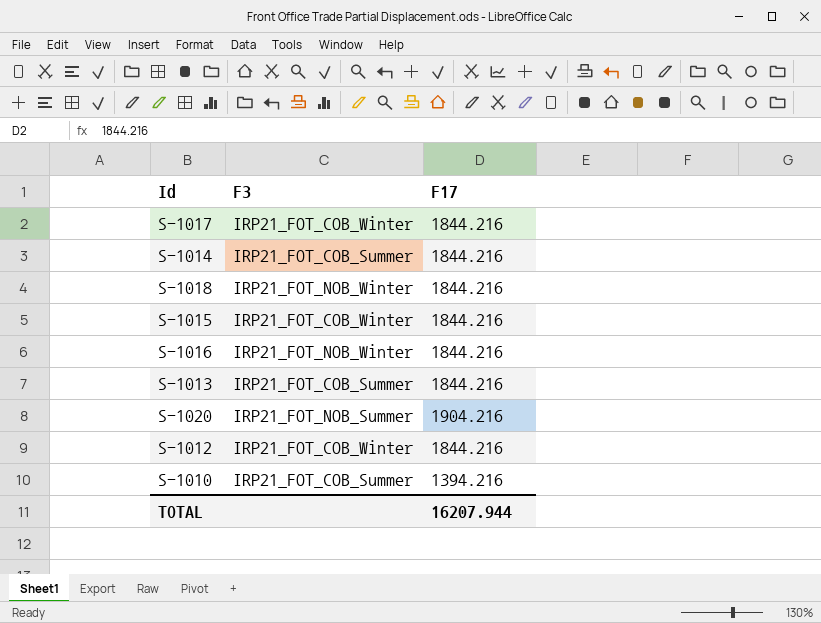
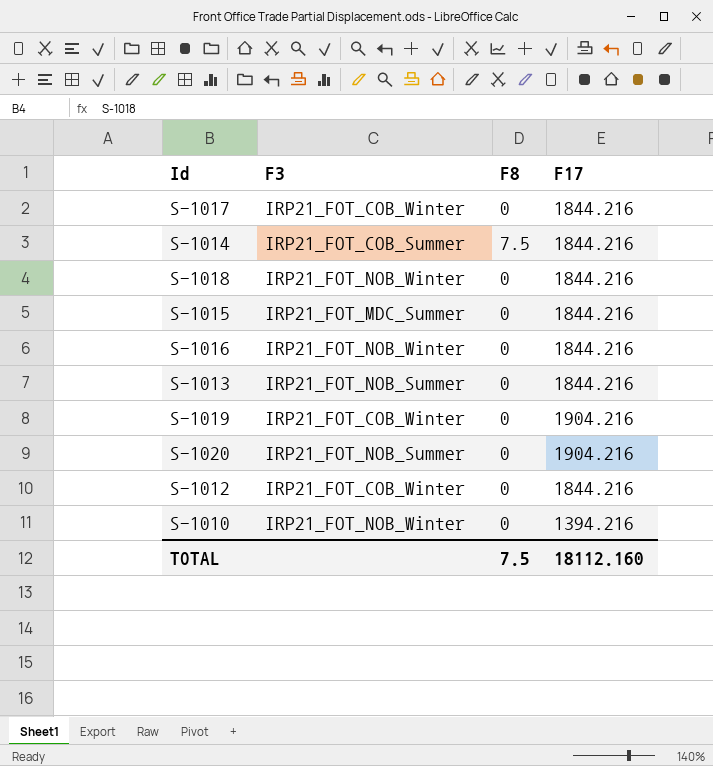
column F8 | position: none -> 3
S-1015 | F3: IRP21_FOT_COB_Winter -> IRP21_FOT_MDC_Summer
S-1013 | F3: IRP21_FOT_COB_Summer -> IRP21_FOT_NOB_Summer
row S-1019: none -> IRP21_FOT_COB_Winter | 0 | 1904.216
S-1010 | F3: IRP21_FOT_COB_Summer -> IRP21_FOT_NOB_Winter
TOTAL | F17: 16207.944 -> 18112.160

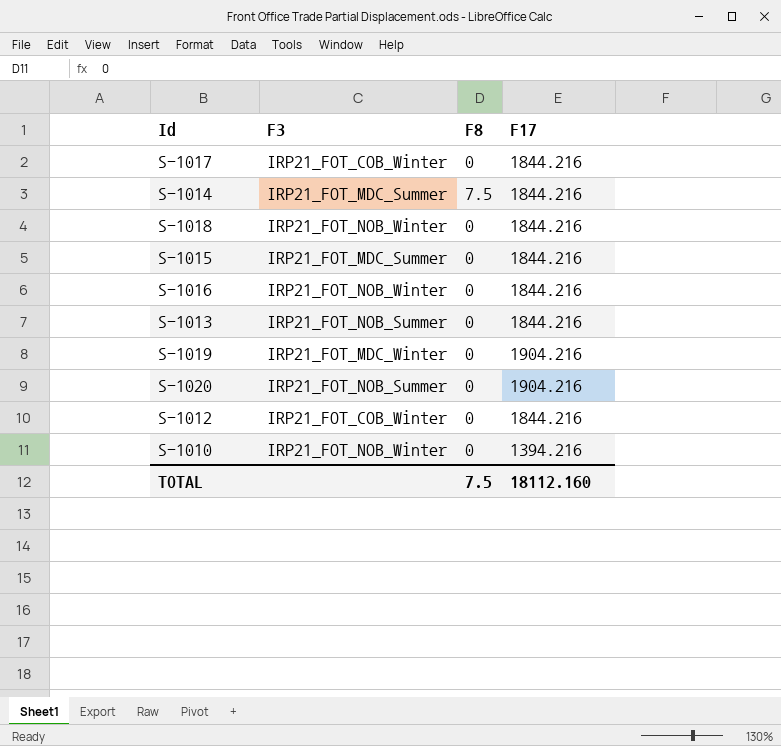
S-1014 | F3: IRP21_FOT_COB_Summer -> IRP21_FOT_MDC_Summer
S-1019 | F3: IRP21_FOT_COB_Winter -> IRP21_FOT_MDC_Winter

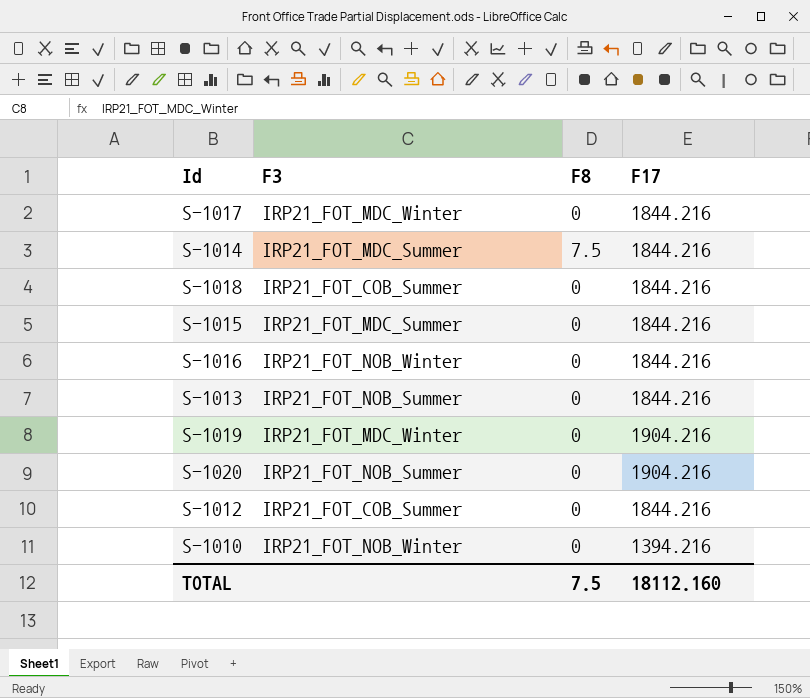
S-1017 | F3: IRP21_FOT_COB_Winter -> IRP21_FOT_MDC_Winter
S-1018 | F3: IRP21_FOT_NOB_Winter -> IRP21_FOT_COB_Summer
S-1012 | F3: IRP21_FOT_COB_Winter -> IRP21_FOT_COB_Summer

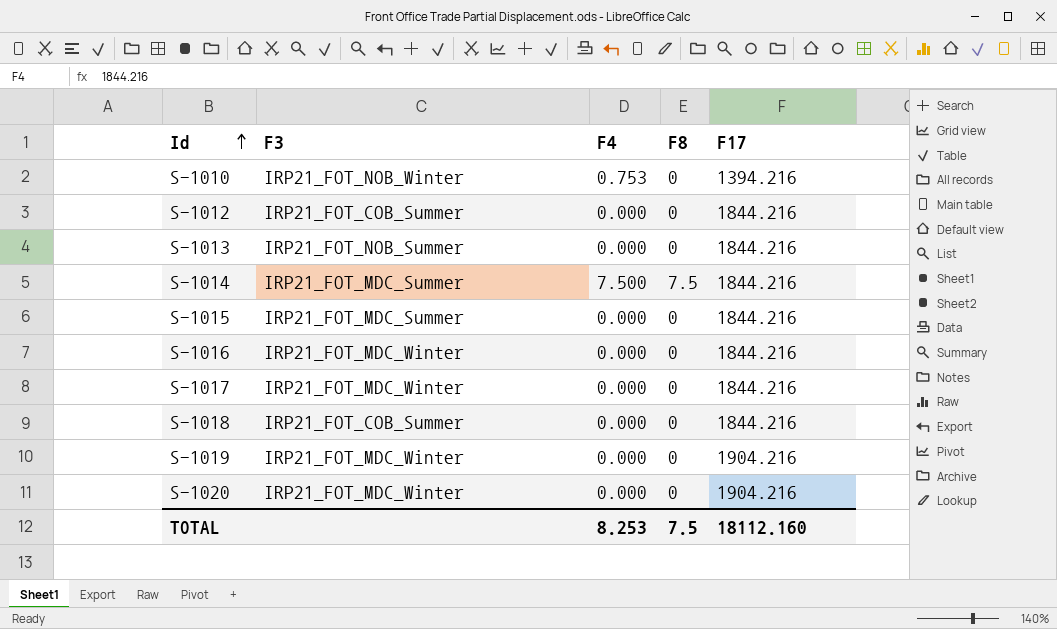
row order: none -> Id ascending
column F4 | position: none -> 3
S-1016 | F3: IRP21_FOT_NOB_Winter -> IRP21_FOT_MDC_Winter
S-1020 | F3: IRP21_FOT_NOB_Summer -> IRP21_FOT_MDC_Winter

